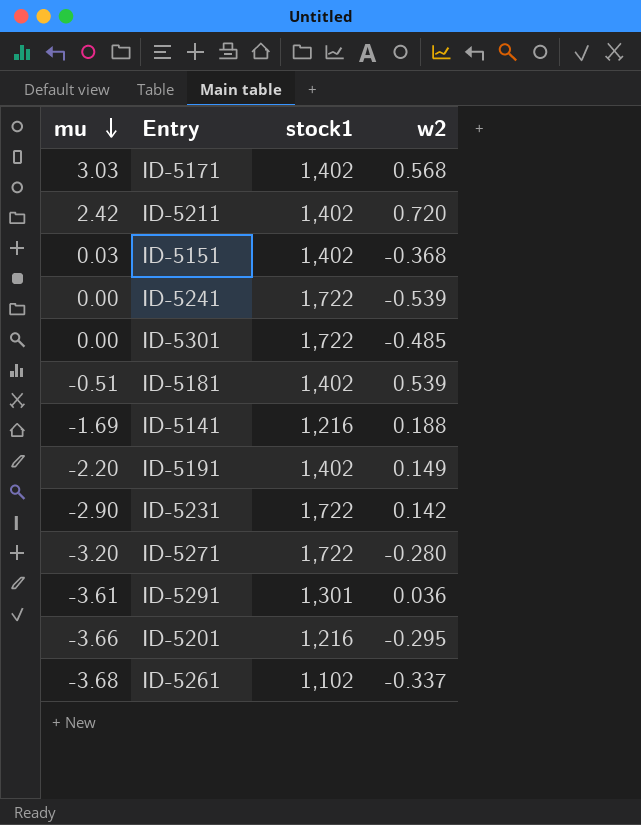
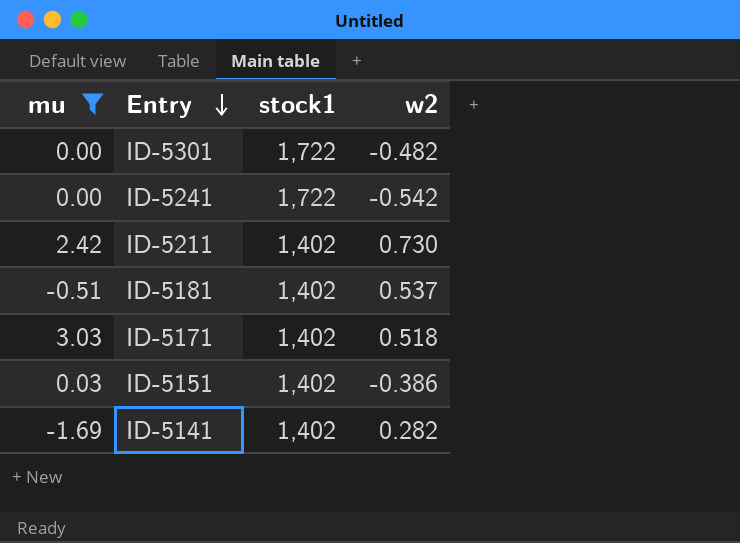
filter: none -> mu >= -1.69
row order: mu descending -> Entry descending
ID-5301 | w2: -0.485 -> -0.482
ID-5241 | w2: -0.539 -> -0.542
ID-5211 | w2: 0.720 -> 0.730
ID-5181 | w2: 0.539 -> 0.537
ID-5171 | w2: 0.568 -> 0.518
ID-5151 | w2: -0.368 -> -0.386
ID-5141 | stock1: 1,216 -> 1,402
ID-5141 | w2: 0.188 -> 0.282

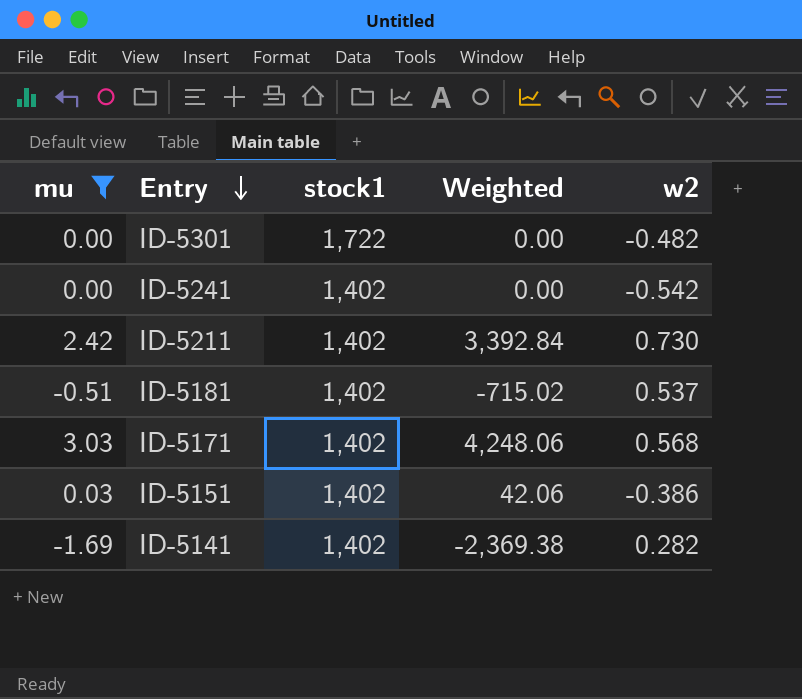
column Weighted | formula: none -> [mu] * [stock1]
ID-5241 | stock1: 1,722 -> 1,402
ID-5171 | w2: 0.518 -> 0.568

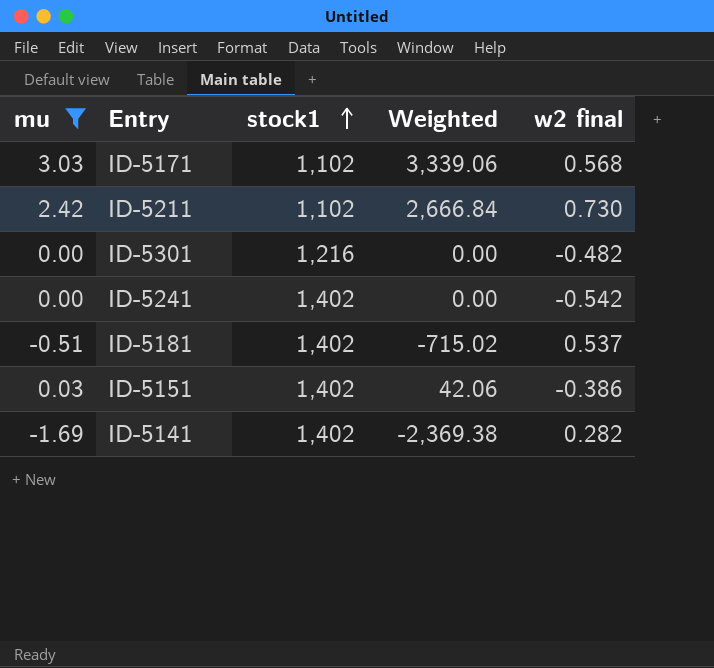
row order: Entry descending -> stock1 ascending
column name: w2 -> w2 final
ID-5171 | stock1: 1,402 -> 1,102
ID-5171 | Weighted: 4,248.06 -> 3,339.06
ID-5211 | stock1: 1,402 -> 1,102
ID-5211 | Weighted: 3,392.84 -> 2,666.84
ID-5301 | stock1: 1,722 -> 1,216

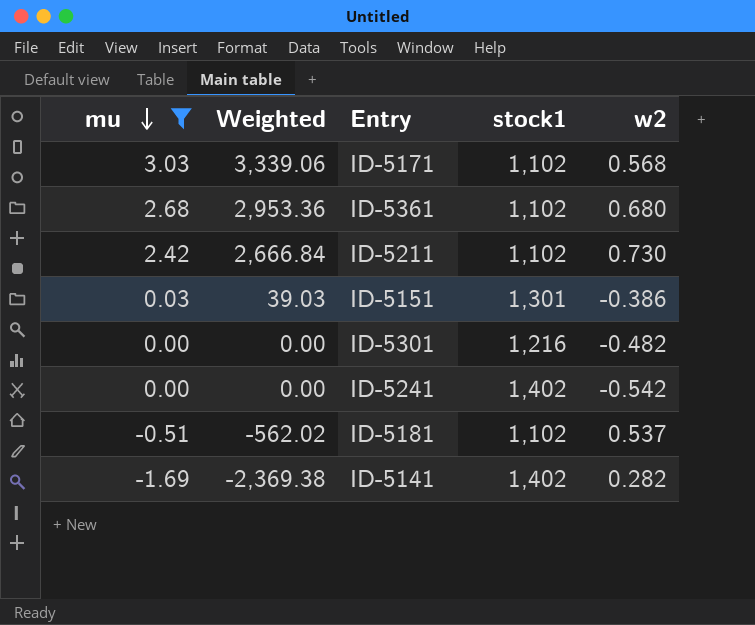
row order: stock1 ascending -> mu descending
column Weighted | position: 4 -> 2
column name: w2 final -> w2
row ID-5361: none -> 2.68 | 2,953.36 | 1,102 | 0.680
ID-5151 | Weighted: 42.06 -> 39.03
ID-5151 | stock1: 1,402 -> 1,301
ID-5181 | Weighted: -715.02 -> -562.02
ID-5181 | stock1: 1,402 -> 1,102

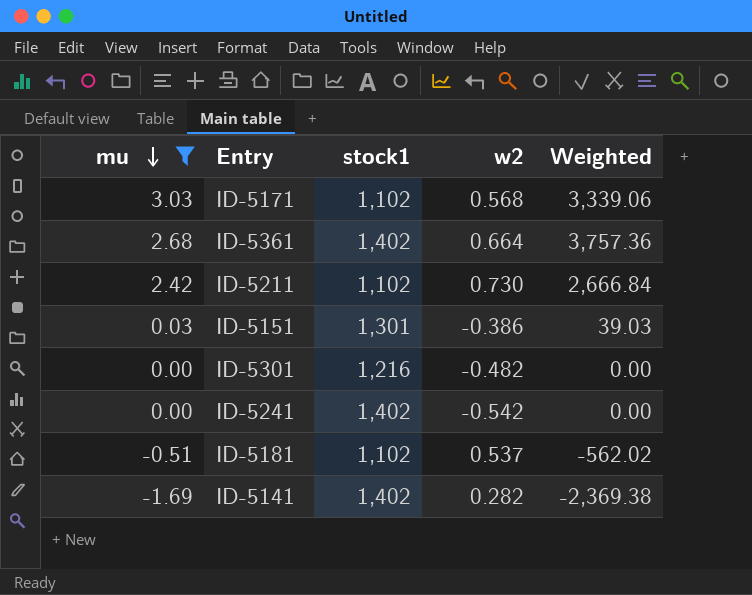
column Weighted | position: 2 -> 5
ID-5361 | stock1: 1,102 -> 1,402
ID-5361 | w2: 0.680 -> 0.664
ID-5361 | Weighted: 2,953.36 -> 3,757.36

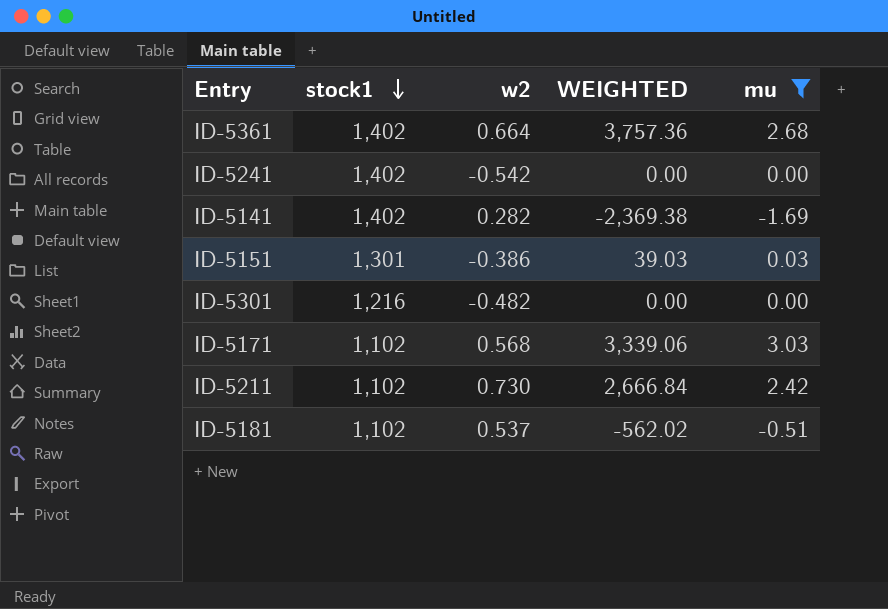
row order: mu descending -> stock1 descending
column name: Weighted -> WEIGHTED
column mu | position: 1 -> 5

